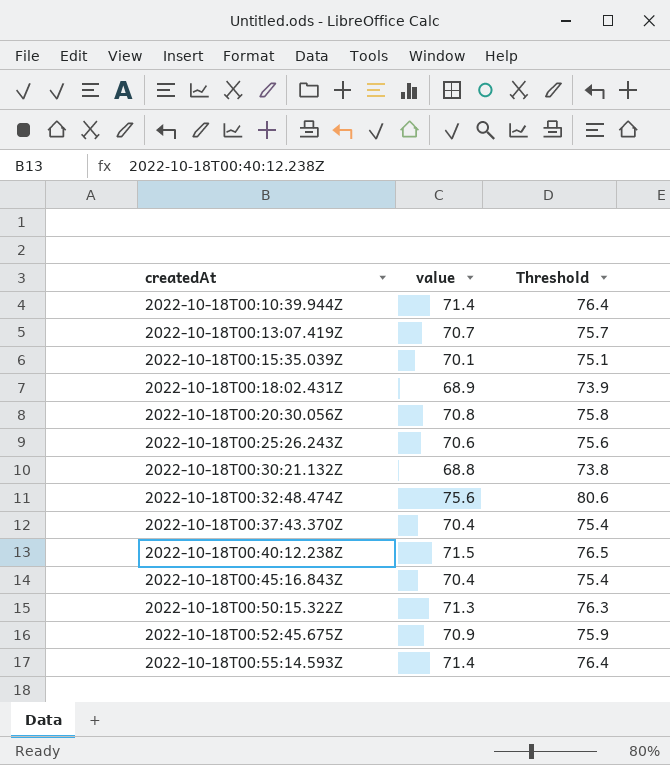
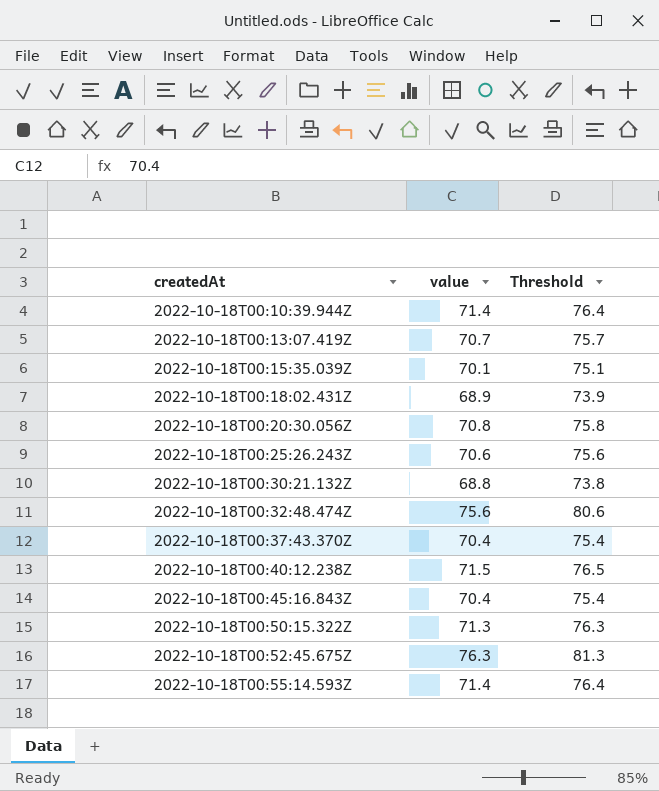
2022-10-18T00:52:45.675Z | value: 70.9 -> 76.3
2022-10-18T00:52:45.675Z | Threshold: 75.9 -> 81.3

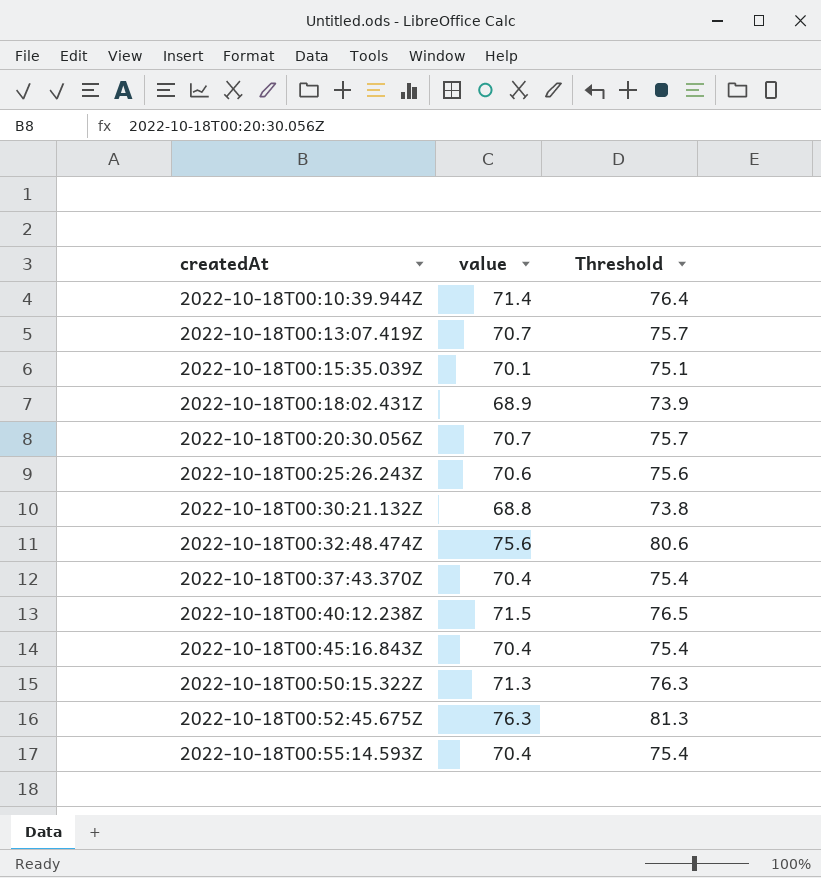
2022-10-18T00:20:30.056Z | value: 70.8 -> 70.7
2022-10-18T00:20:30.056Z | Threshold: 75.8 -> 75.7
2022-10-18T00:55:14.593Z | value: 71.4 -> 70.4
2022-10-18T00:55:14.593Z | Threshold: 76.4 -> 75.4

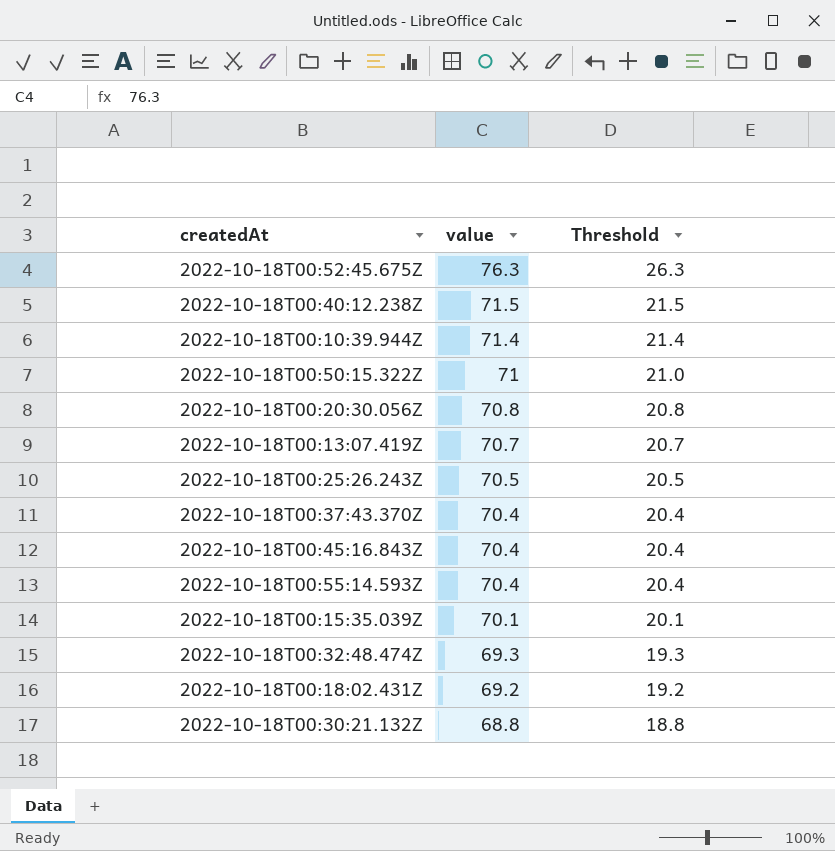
row order: createdAt ascending -> value descending
column Threshold | formula: [value] + 5 -> [value] - 50
2022-10-18T00:50:15.322Z | value: 71.3 -> 71
2022-10-18T00:20:30.056Z | value: 70.7 -> 70.8
2022-10-18T00:25:26.243Z | value: 70.6 -> 70.5
2022-10-18T00:32:48.474Z | value: 75.6 -> 69.3
2022-10-18T00:18:02.431Z | value: 68.9 -> 69.2

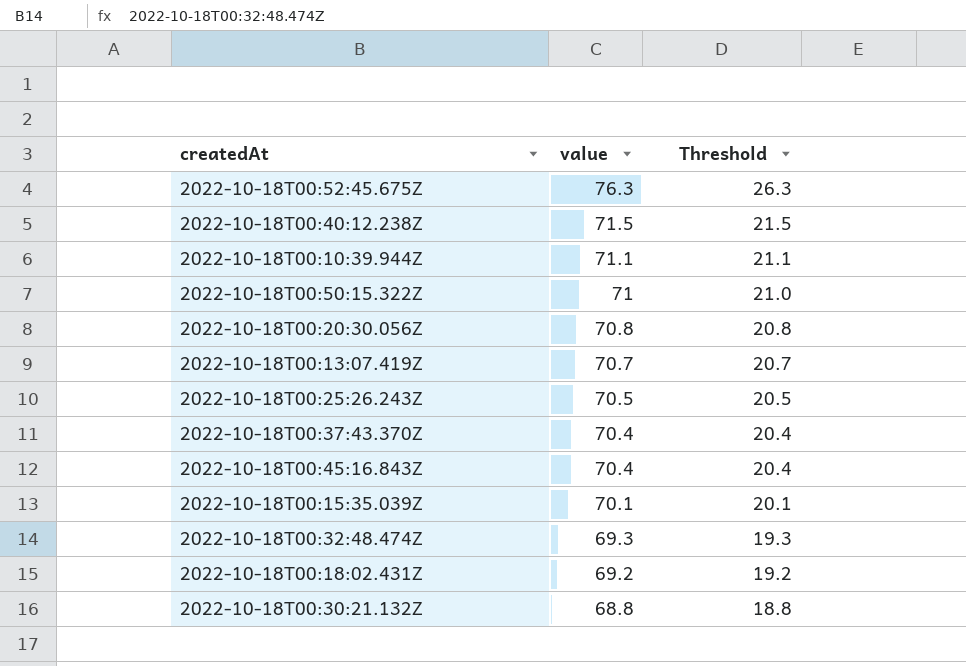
row 2022-10-18T00:55:14.593Z: 70.4 | 20.4 -> none
2022-10-18T00:10:39.944Z | value: 71.4 -> 71.1
2022-10-18T00:10:39.944Z | Threshold: 21.4 -> 21.1

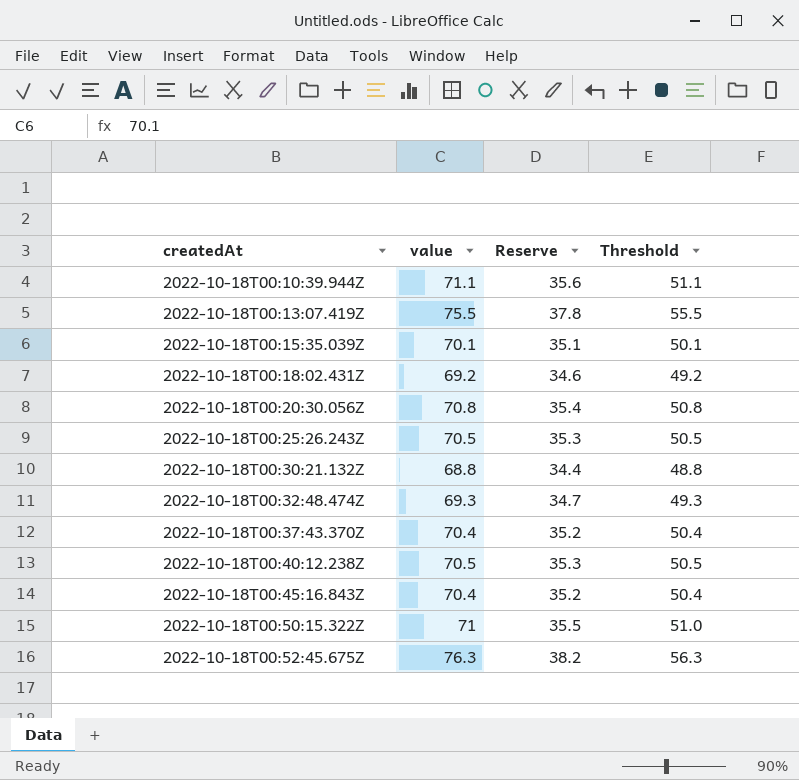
row order: value descending -> createdAt ascending
column Reserve | formula: none -> [value] * 0.5
column Threshold | formula: [value] - 50 -> [value] - 20
2022-10-18T00:13:07.419Z | value: 70.7 -> 75.5
2022-10-18T00:40:12.238Z | value: 71.5 -> 70.5

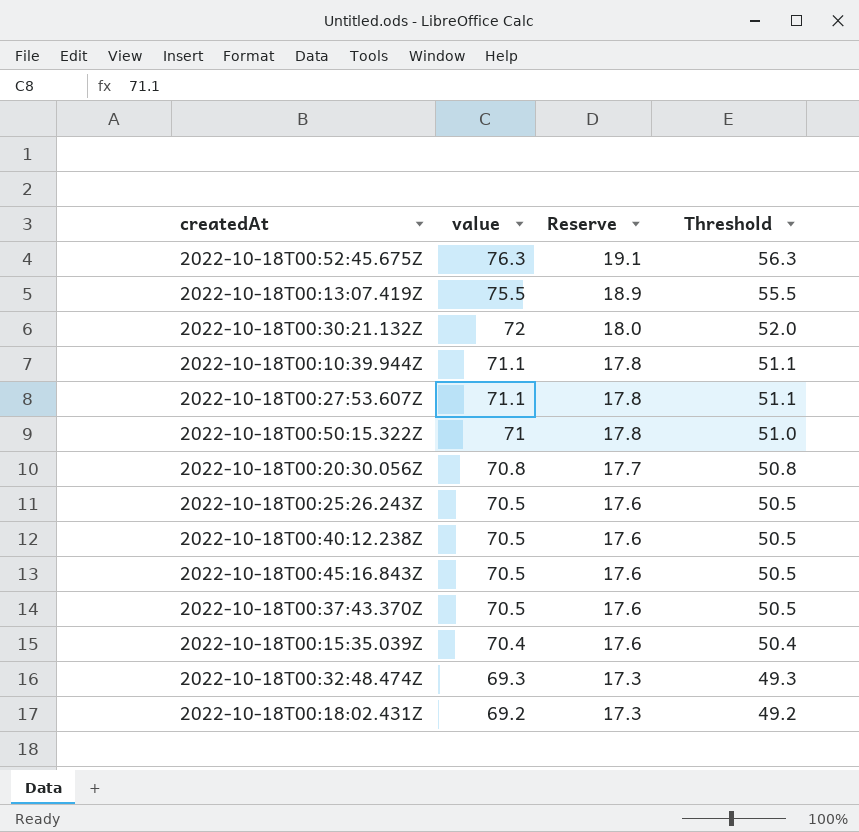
row order: createdAt ascending -> value descending
column Reserve | formula: [value] * 0.5 -> [value] * 0.25
2022-10-18T00:30:21.132Z | value: 68.8 -> 72
2022-10-18T00:30:21.132Z | Threshold: 48.8 -> 52.0
row 2022-10-18T00:27:53.607Z: none -> 71.1 | 17.8 | 51.1
2022-10-18T00:45:16.843Z | value: 70.4 -> 70.5
2022-10-18T00:45:16.843Z | Threshold: 50.4 -> 50.5
2022-10-18T00:37:43.370Z | value: 70.4 -> 70.5
2022-10-18T00:37:43.370Z | Threshold: 50.4 -> 50.5
2022-10-18T00:15:35.039Z | value: 70.1 -> 70.4
2022-10-18T00:15:35.039Z | Threshold: 50.1 -> 50.4

